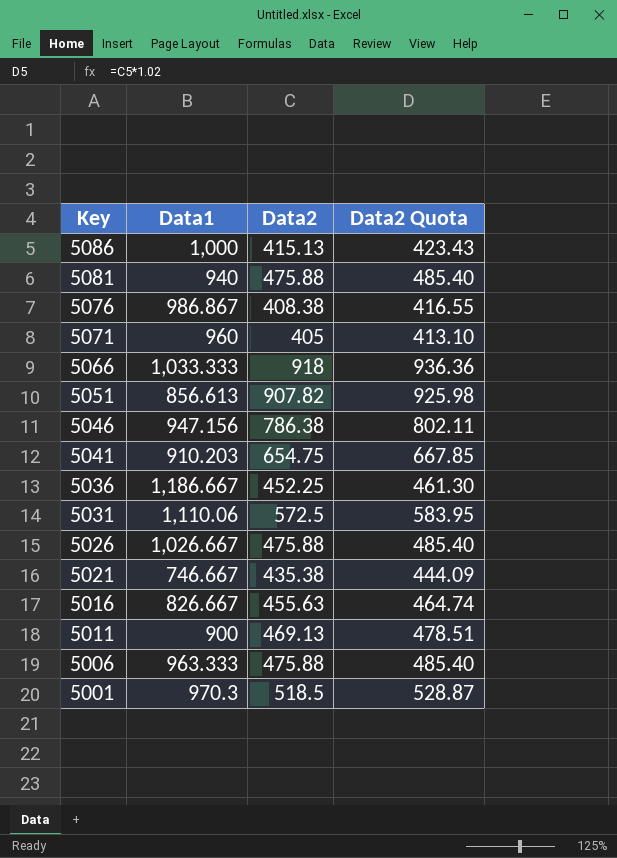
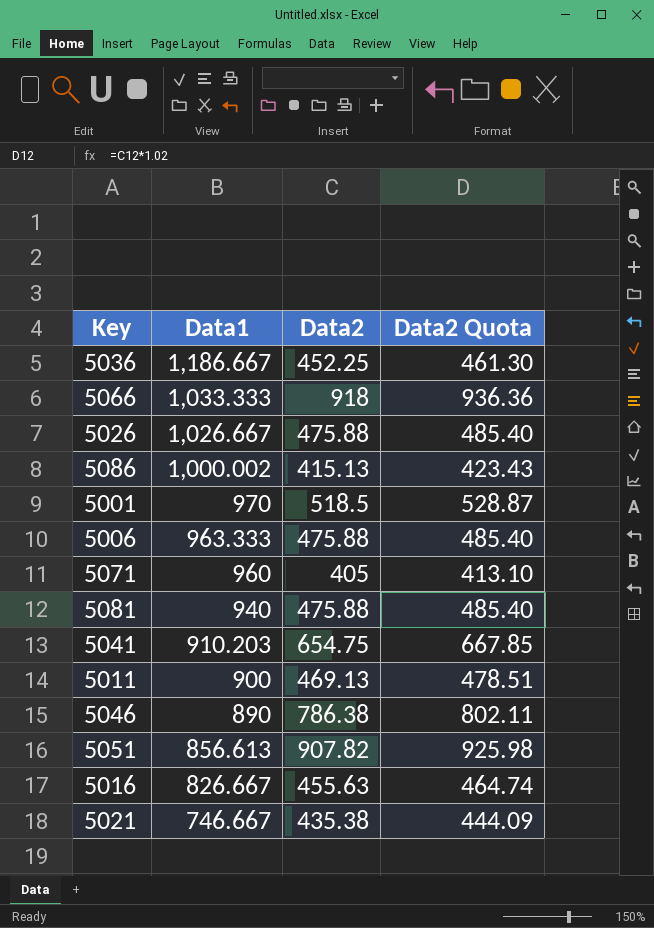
row order: Key descending -> Data1 descending
row 5076: 986.867 | 408.38 | 416.55 -> none
row 5031: 1,110.06 | 572.5 | 583.95 -> none
5086 | Data1: 1,000 -> 1,000.002
5001 | Data1: 970.3 -> 970
5046 | Data1: 947.156 -> 890

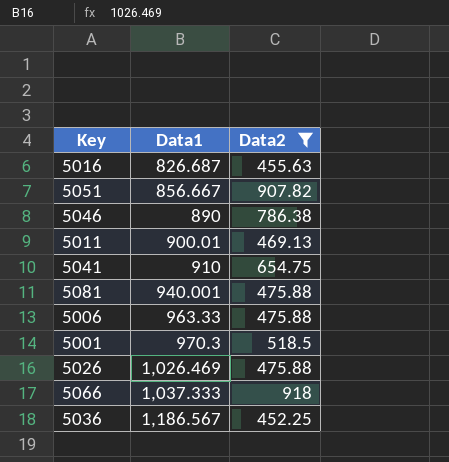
filter: none -> Data2 >= 452.25
row order: Data1 descending -> Data1 ascending
column Data2 Quota | formula: [Data2] * 1.02 -> none
5016 | Data1: 826.667 -> 826.687
5051 | Data1: 856.613 -> 856.667
5011 | Data1: 900 -> 900.01
5041 | Data1: 910.203 -> 910
5081 | Data1: 940 -> 940.001
5006 | Data1: 963.333 -> 963.33
5001 | Data1: 970 -> 970.3
5026 | Data1: 1,026.667 -> 1,026.469
5066 | Data1: 1,033.333 -> 1,037.333
5036 | Data1: 1,186.667 -> 1,186.567

